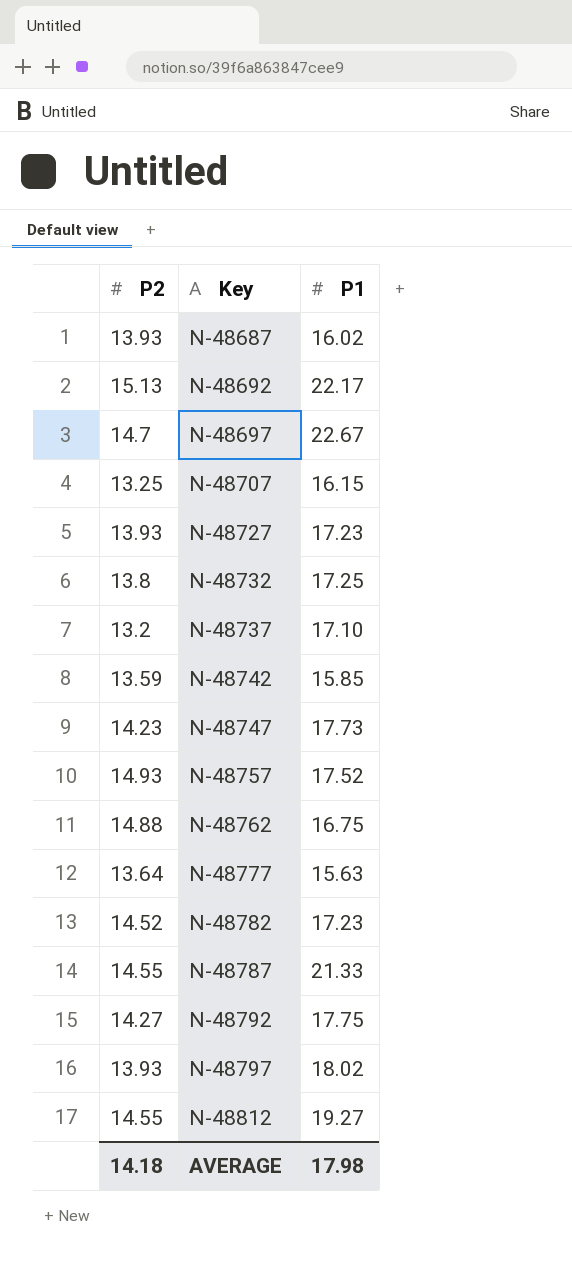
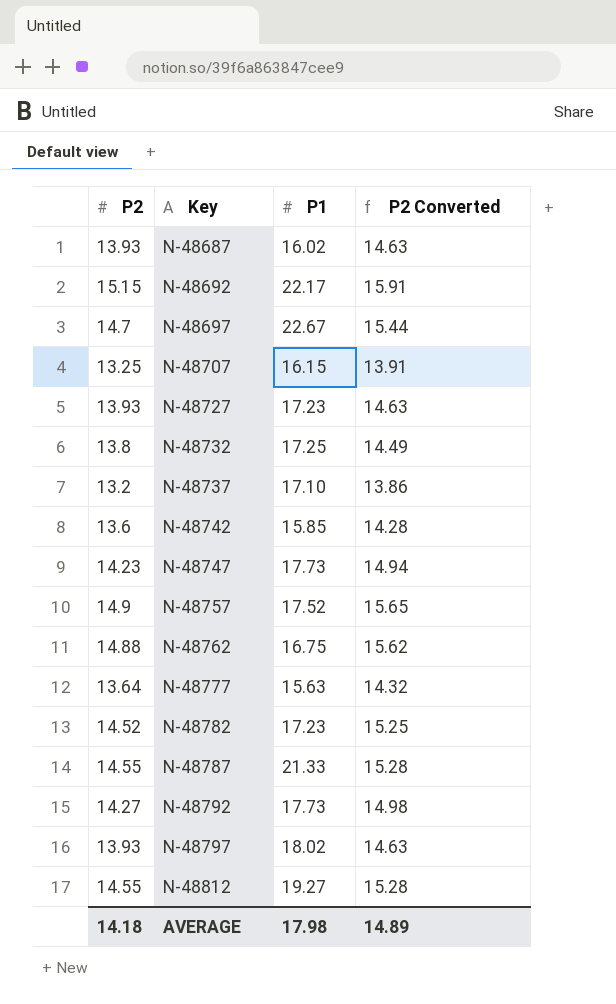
column P2 Converted | formula: none -> [P2] * 1.05
N-48692 | P2: 15.13 -> 15.15
N-48742 | P2: 13.59 -> 13.6
N-48757 | P2: 14.93 -> 14.9
N-48792 | P1: 17.75 -> 17.73

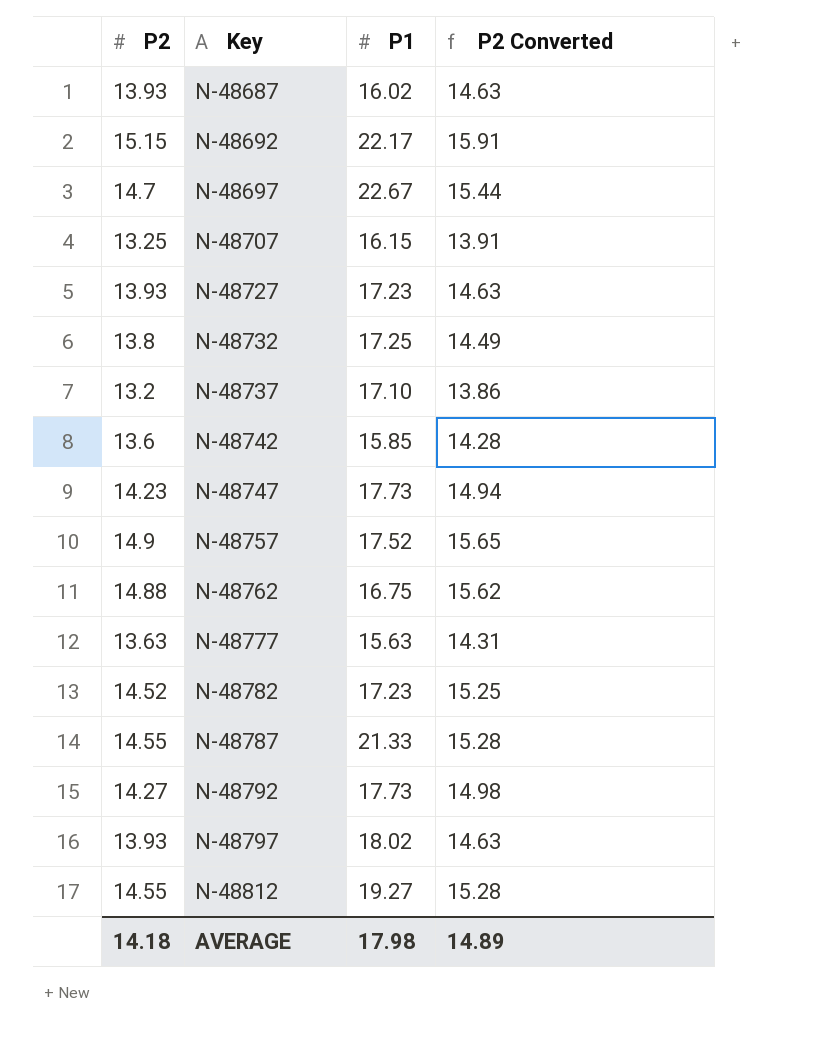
N-48777 | P2: 13.64 -> 13.63
N-48777 | P2 Converted: 14.32 -> 14.31

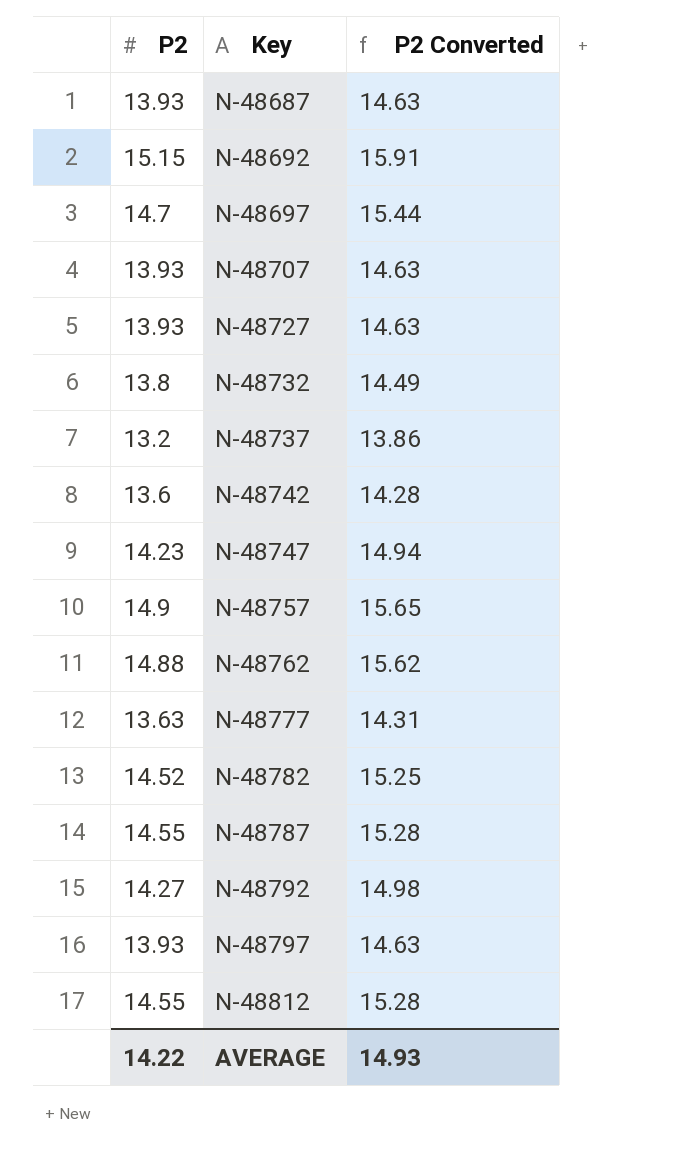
column P1 | position: 3 -> none
N-48707 | P2: 13.25 -> 13.93
N-48707 | P2 Converted: 13.91 -> 14.63
AVERAGE | P2: 14.18 -> 14.22
AVERAGE | P2 Converted: 14.89 -> 14.93

